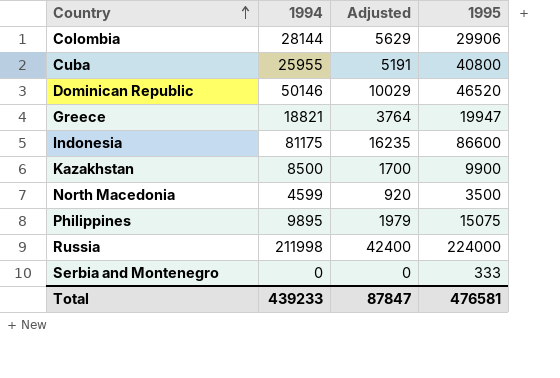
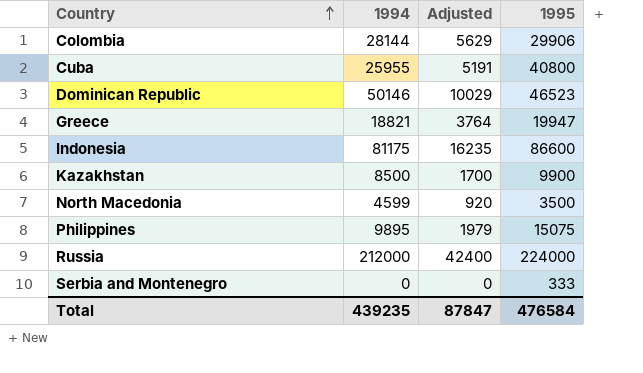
Dominican Republic | 1995: 46520 -> 46523
Russia | 1994: 211998 -> 212000
Total | 1994: 439233 -> 439235
Total | 1995: 476581 -> 476584

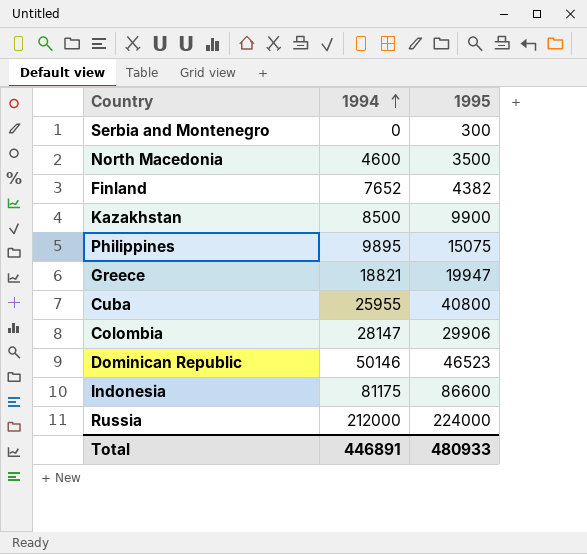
row order: Country ascending -> 1994 ascending
column Adjusted | formula: [1994] * 0.2 -> none
Serbia and Montenegro | 1995: 333 -> 300
North Macedonia | 1994: 4599 -> 4600
row Finland: none -> 7652 | 4382
Colombia | 1994: 28144 -> 28147
Total | 1994: 439235 -> 446891
Total | 1995: 476584 -> 480933

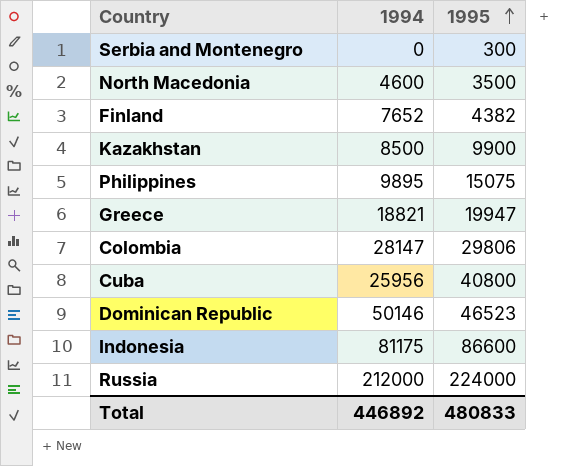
row order: 1994 ascending -> 1995 ascending
Colombia | 1995: 29906 -> 29806
Cuba | 1994: 25955 -> 25956
Total | 1994: 446891 -> 446892
Total | 1995: 480933 -> 480833

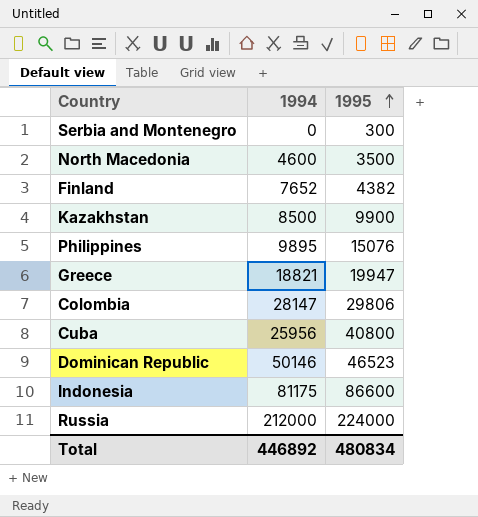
Philippines | 1995: 15075 -> 15076
Total | 1995: 480833 -> 480834

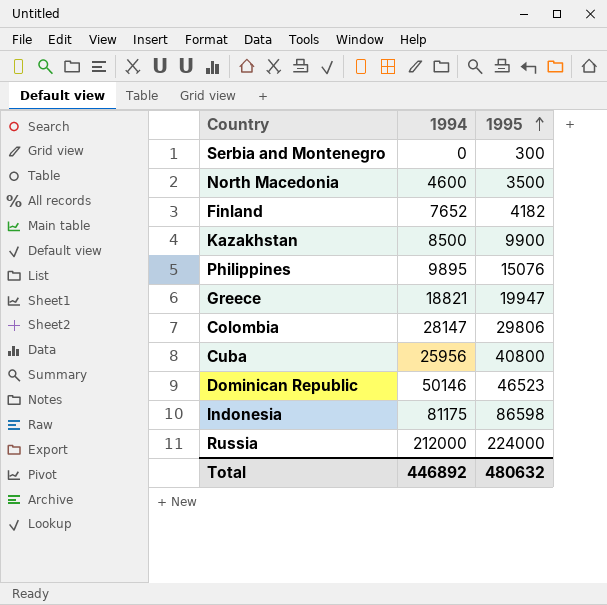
Finland | 1995: 4382 -> 4182
Indonesia | 1995: 86600 -> 86598
Total | 1995: 480834 -> 480632

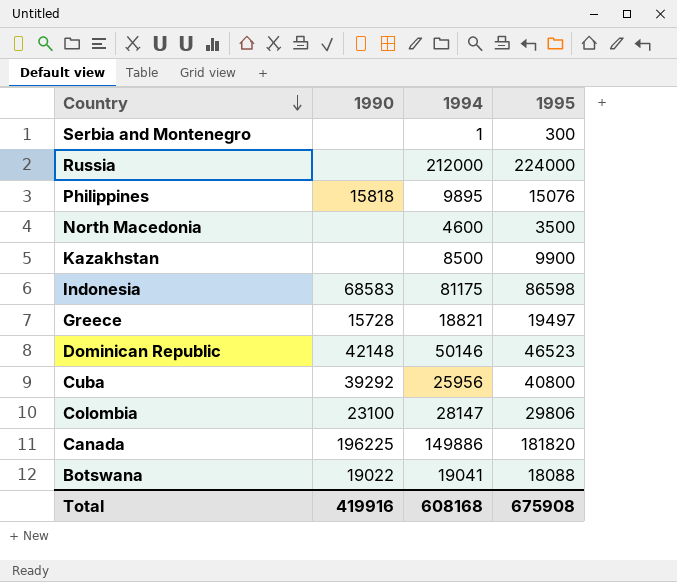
row order: 1995 ascending -> Country descending
column 1990 | position: none -> 2
row Finland: 7652 | 4182 -> none
Serbia and Montenegro | 1994: 0 -> 1
Greece | 1995: 19947 -> 19497
row Canada: none -> 196225 | 149886 | 181820
row Botswana: none -> 19022 | 19041 | 18088
Total | 1994: 446892 -> 608168
Total | 1995: 480632 -> 675908

